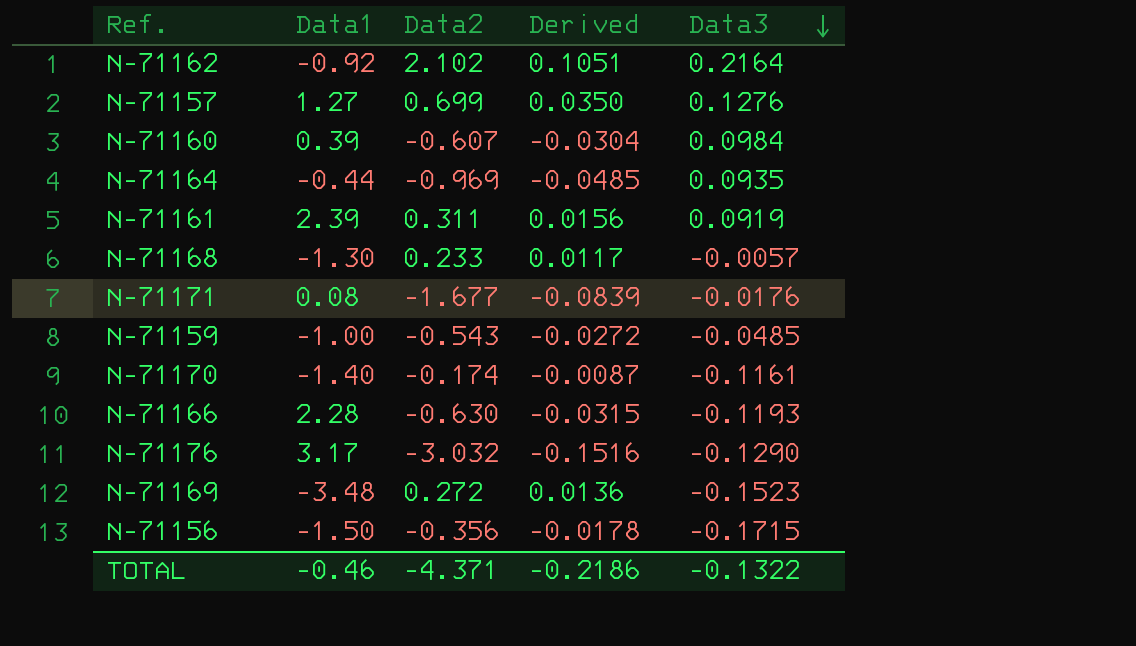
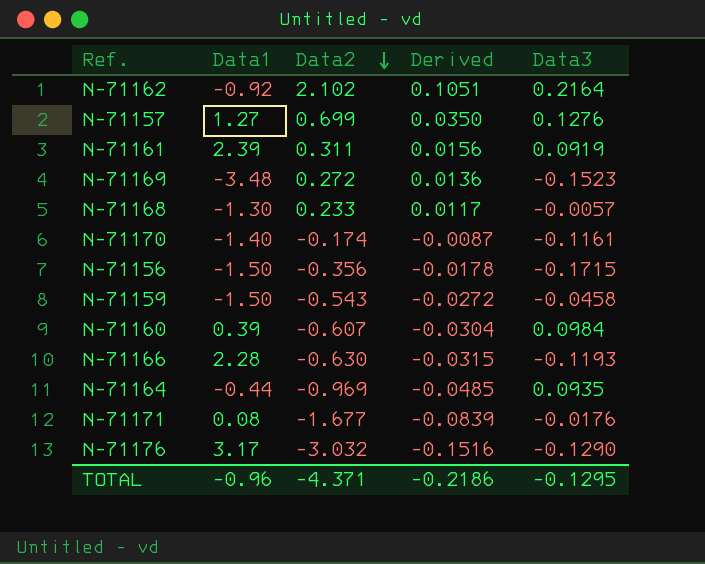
row order: Data3 descending -> Data2 descending
N-71159 | Data1: -1.00 -> -1.50
N-71159 | Data3: -0.0485 -> -0.0458
TOTAL | Data1: -0.46 -> -0.96
TOTAL | Data3: -0.1322 -> -0.1295

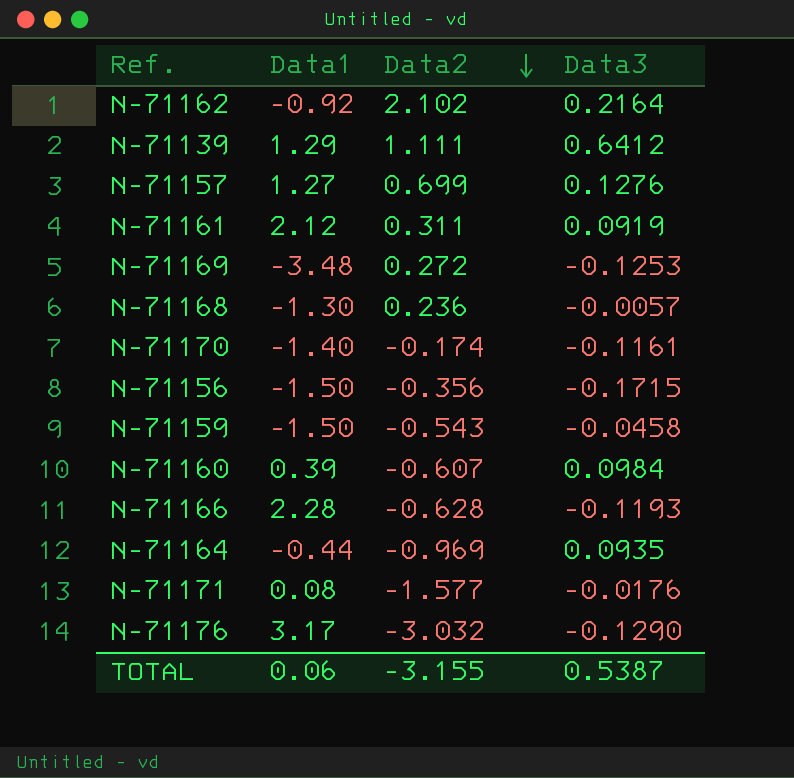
column Derived | formula: [Data2] * 0.05 -> none
row N-71139: none -> 1.29 | 1.111 | 0.6412
N-71161 | Data1: 2.39 -> 2.12
N-71169 | Data3: -0.1523 -> -0.1253
N-71168 | Data2: 0.233 -> 0.236
N-71166 | Data2: -0.630 -> -0.628
N-71171 | Data2: -1.677 -> -1.577
TOTAL | Data1: -0.96 -> 0.06
TOTAL | Data2: -4.371 -> -3.155
TOTAL | Data3: -0.1295 -> 0.5387

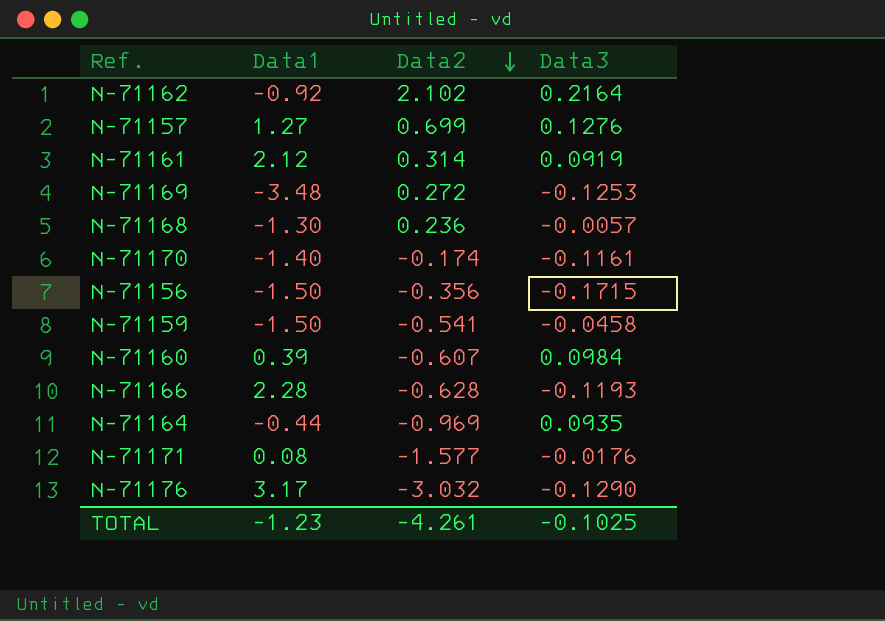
row N-71139: 1.29 | 1.111 | 0.6412 -> none
N-71161 | Data2: 0.311 -> 0.314
N-71159 | Data2: -0.543 -> -0.541
TOTAL | Data1: 0.06 -> -1.23
TOTAL | Data2: -3.155 -> -4.261
TOTAL | Data3: 0.5387 -> -0.1025

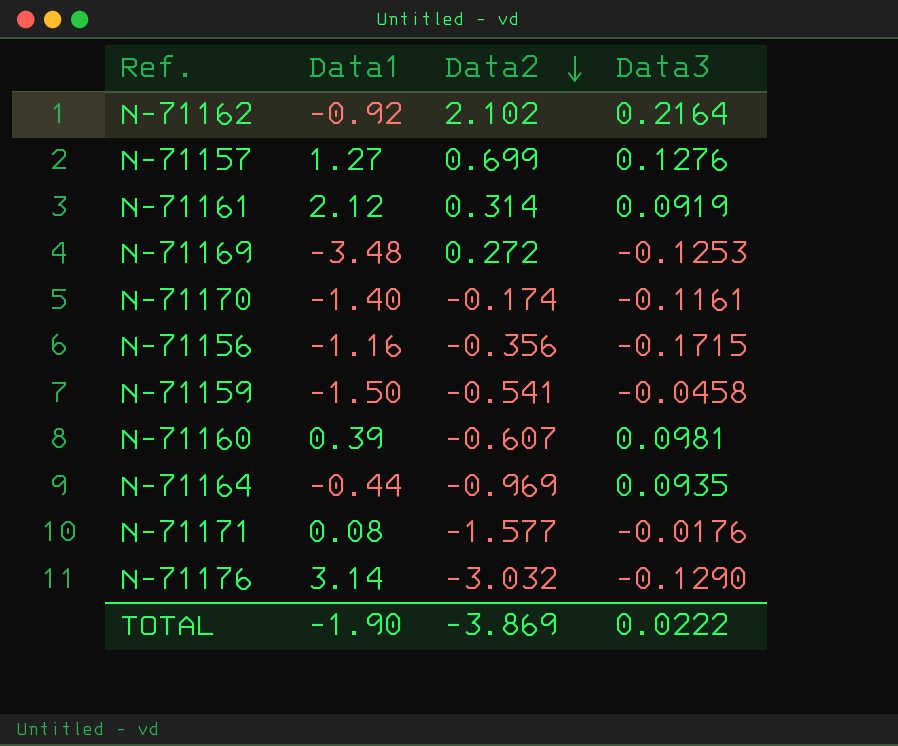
row N-71168: -1.30 | 0.236 | -0.0057 -> none
row N-71166: 2.28 | -0.628 | -0.1193 -> none
N-71156 | Data1: -1.50 -> -1.16
N-71160 | Data3: 0.0984 -> 0.0981
N-71176 | Data1: 3.17 -> 3.14
TOTAL | Data1: -1.23 -> -1.90
TOTAL | Data2: -4.261 -> -3.869
TOTAL | Data3: -0.1025 -> 0.0222

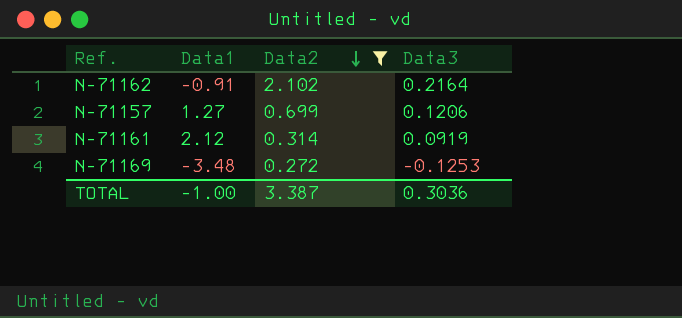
filter: none -> Data2 >= 0.272
N-71162 | Data1: -0.92 -> -0.91
N-71157 | Data3: 0.1276 -> 0.1206
TOTAL | Data1: -1.90 -> -1.00
TOTAL | Data2: -3.869 -> 3.387
TOTAL | Data3: 0.0222 -> 0.3036

